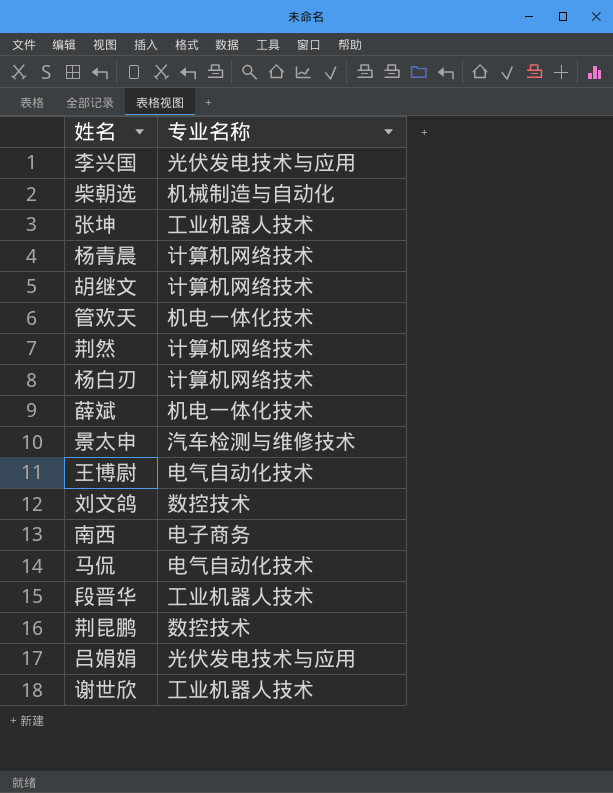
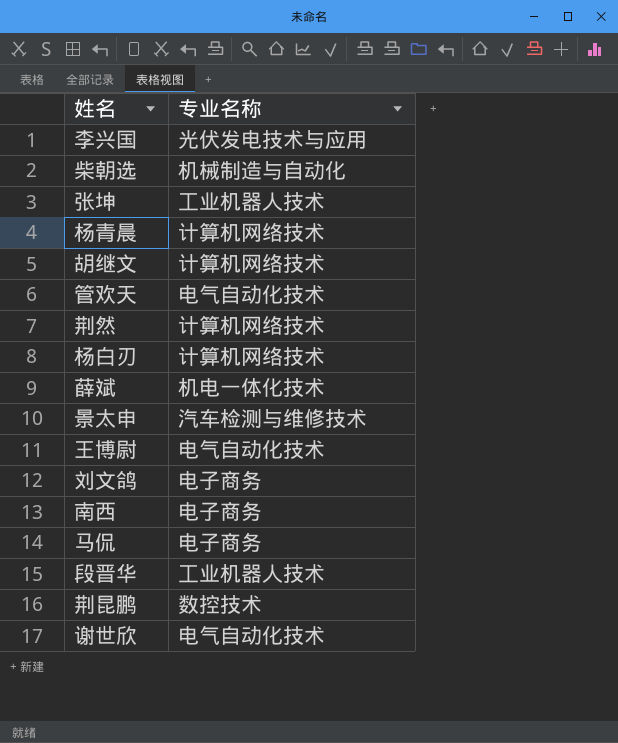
row 吕娟娟: 光伏发电技术与应用 -> none
管欢天 | 专业名称: 机电一体化技术 -> 电气自动化技术
刘文鸽 | 专业名称: 数控技术 -> 电子商务
马侃 | 专业名称: 电气自动化技术 -> 电子商务
谢世欣 | 专业名称: 工业机器人技术 -> 电气自动化技术

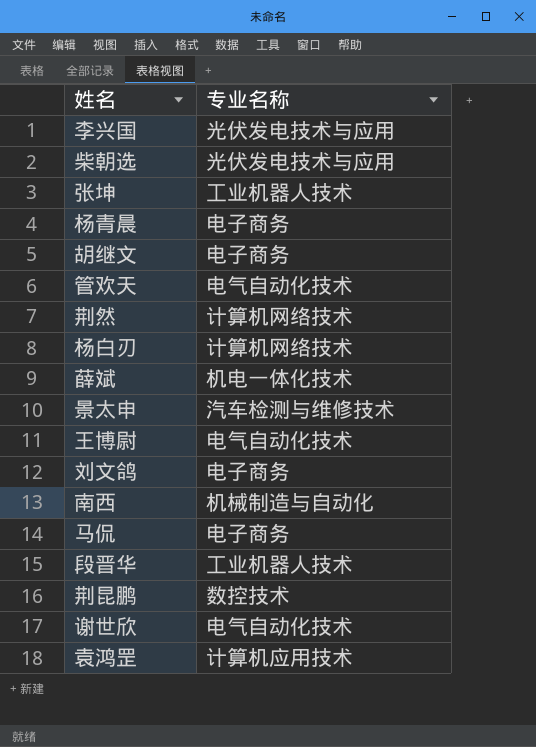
柴朝选 | 专业名称: 机械制造与自动化 -> 光伏发电技术与应用
杨青晨 | 专业名称: 计算机网络技术 -> 电子商务
胡继文 | 专业名称: 计算机网络技术 -> 电子商务
南西 | 专业名称: 电子商务 -> 机械制造与自动化
row 袁鸿罡: none -> 计算机应用技术

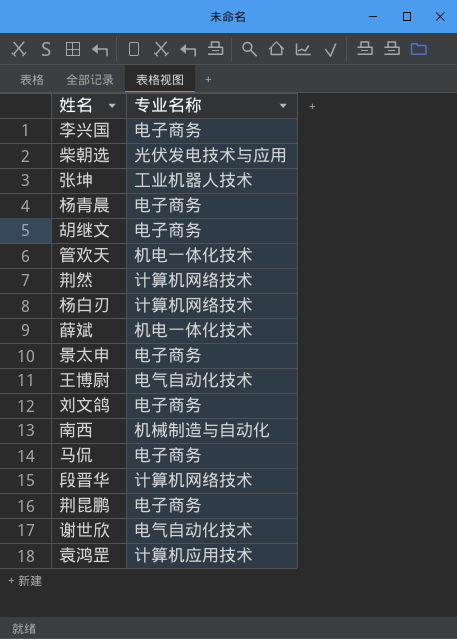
李兴国 | 专业名称: 光伏发电技术与应用 -> 电子商务
管欢天 | 专业名称: 电气自动化技术 -> 机电一体化技术
景太申 | 专业名称: 汽车检测与维修技术 -> 电子商务
段晋华 | 专业名称: 工业机器人技术 -> 计算机网络技术
荆昆鹏 | 专业名称: 数控技术 -> 电子商务

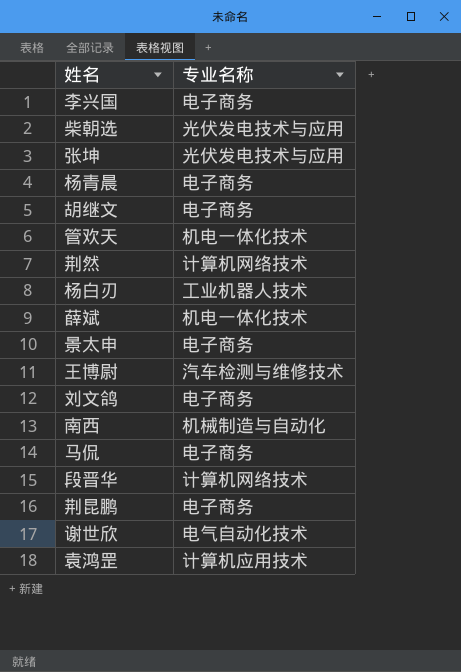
张坤 | 专业名称: 工业机器人技术 -> 光伏发电技术与应用
杨白刃 | 专业名称: 计算机网络技术 -> 工业机器人技术
王博尉 | 专业名称: 电气自动化技术 -> 汽车检测与维修技术

